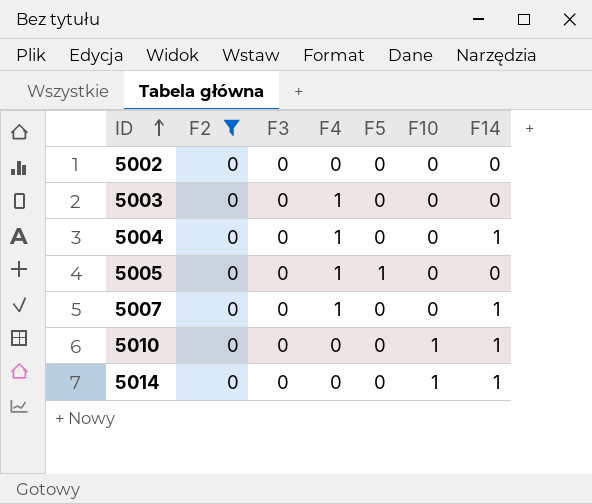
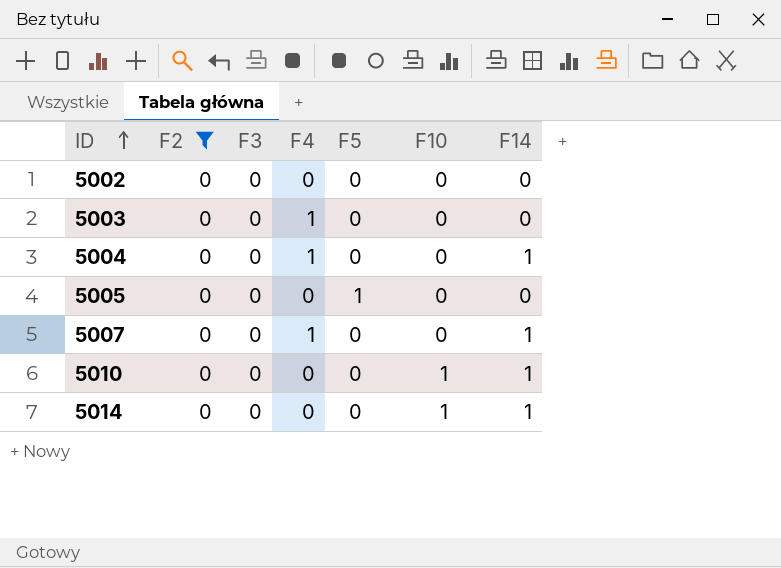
5005 | F4: 1 -> 0

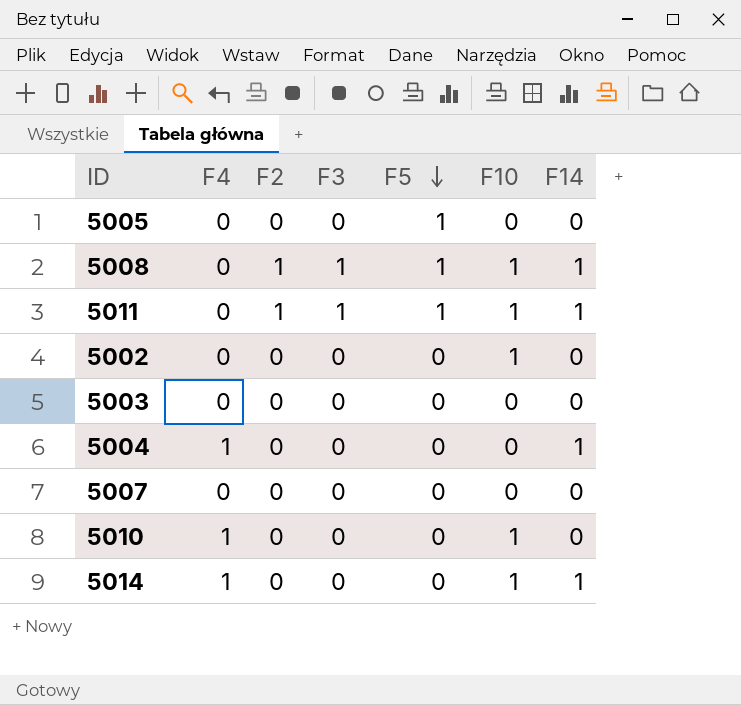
filter: F2 = 0 -> none
row order: ID ascending -> F5 descending
column F4 | position: 4 -> 2
5002 | F10: 0 -> 1
5003 | F4: 1 -> 0
5007 | F4: 1 -> 0
5007 | F14: 1 -> 0
5010 | F4: 0 -> 1
5010 | F14: 1 -> 0
5014 | F4: 0 -> 1

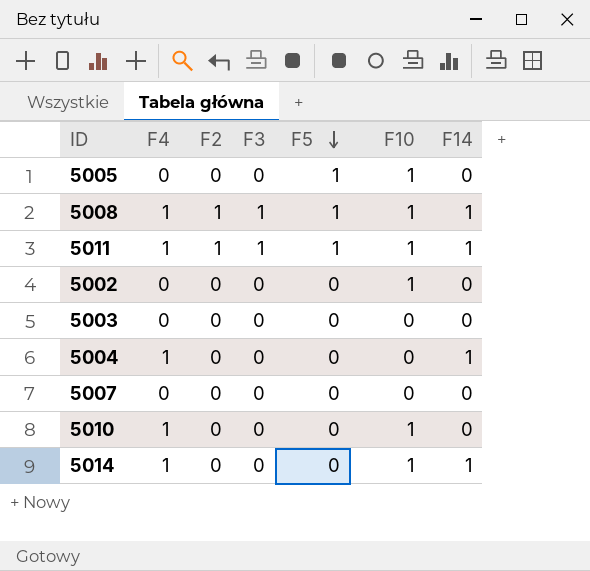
5005 | F10: 0 -> 1
5008 | F4: 0 -> 1
5011 | F4: 0 -> 1

